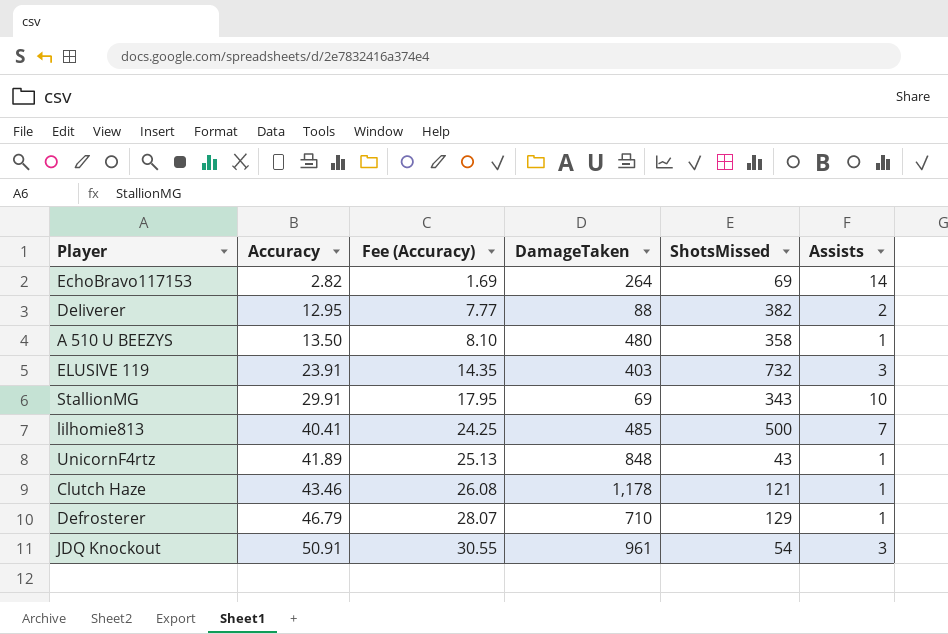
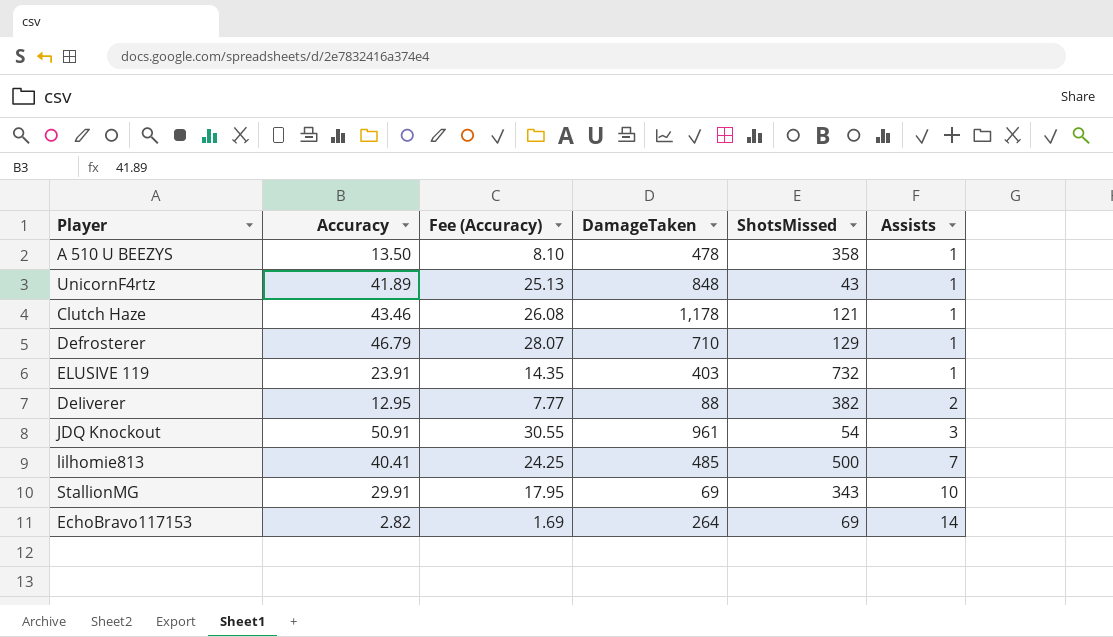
row order: Accuracy ascending -> Assists ascending
A 510 U BEEZYS | DamageTaken: 480 -> 478
ELUSIVE 119 | Assists: 3 -> 1

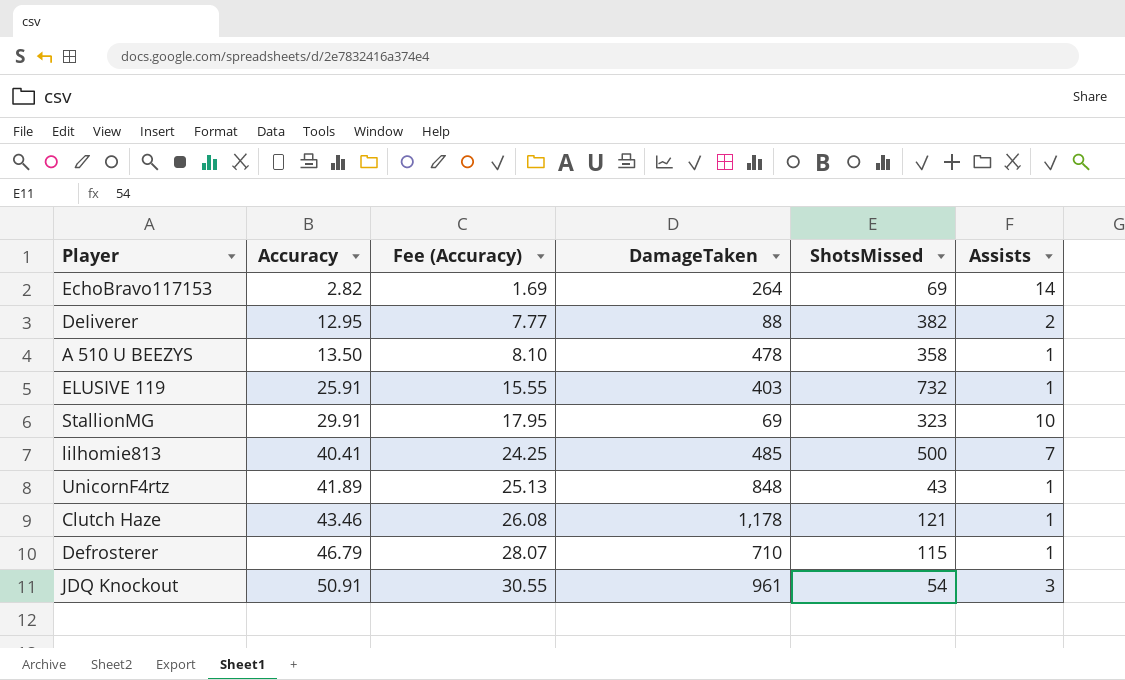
row order: Assists ascending -> Accuracy ascending
ELUSIVE 119 | Accuracy: 23.91 -> 25.91
ELUSIVE 119 | Fee (Accuracy): 14.35 -> 15.55
StallionMG | ShotsMissed: 343 -> 323
Defrosterer | ShotsMissed: 129 -> 115

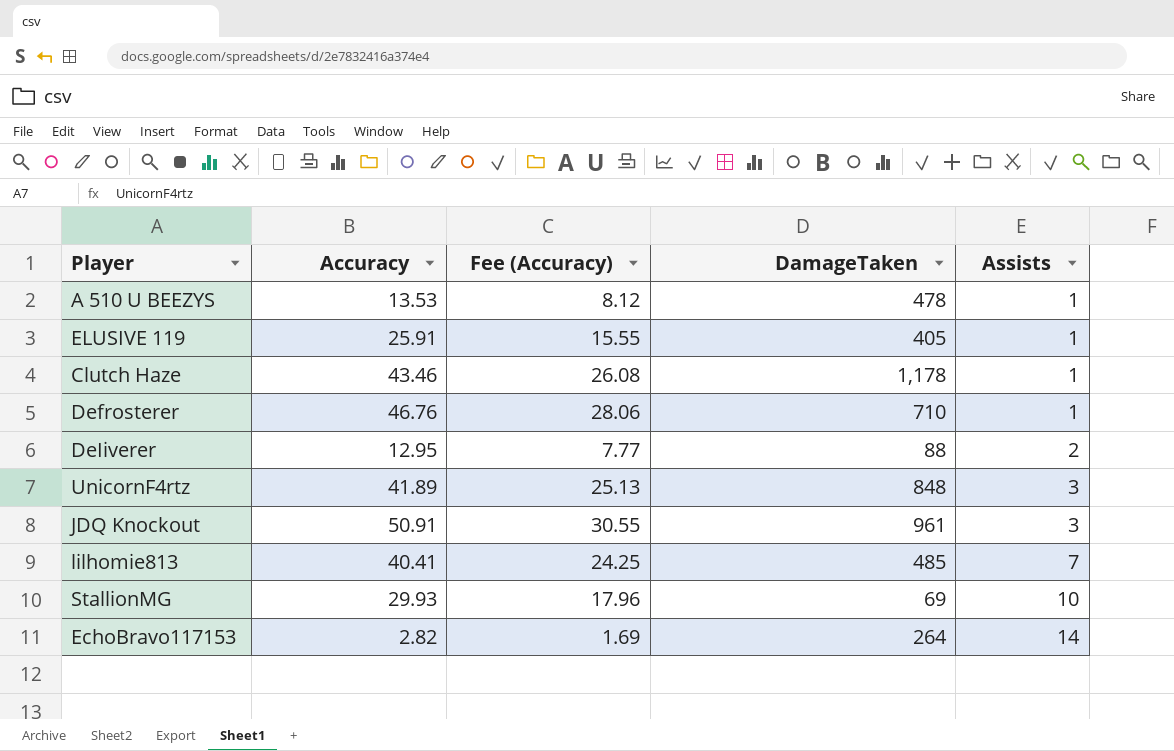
row order: Accuracy ascending -> Assists ascending
column ShotsMissed | position: 5 -> none
A 510 U BEEZYS | Accuracy: 13.50 -> 13.53
A 510 U BEEZYS | Fee (Accuracy): 8.10 -> 8.12
ELUSIVE 119 | DamageTaken: 403 -> 405
Defrosterer | Accuracy: 46.79 -> 46.76
Defrosterer | Fee (Accuracy): 28.07 -> 28.06
UnicornF4rtz | Assists: 1 -> 3
StallionMG | Accuracy: 29.91 -> 29.93
StallionMG | Fee (Accuracy): 17.95 -> 17.96

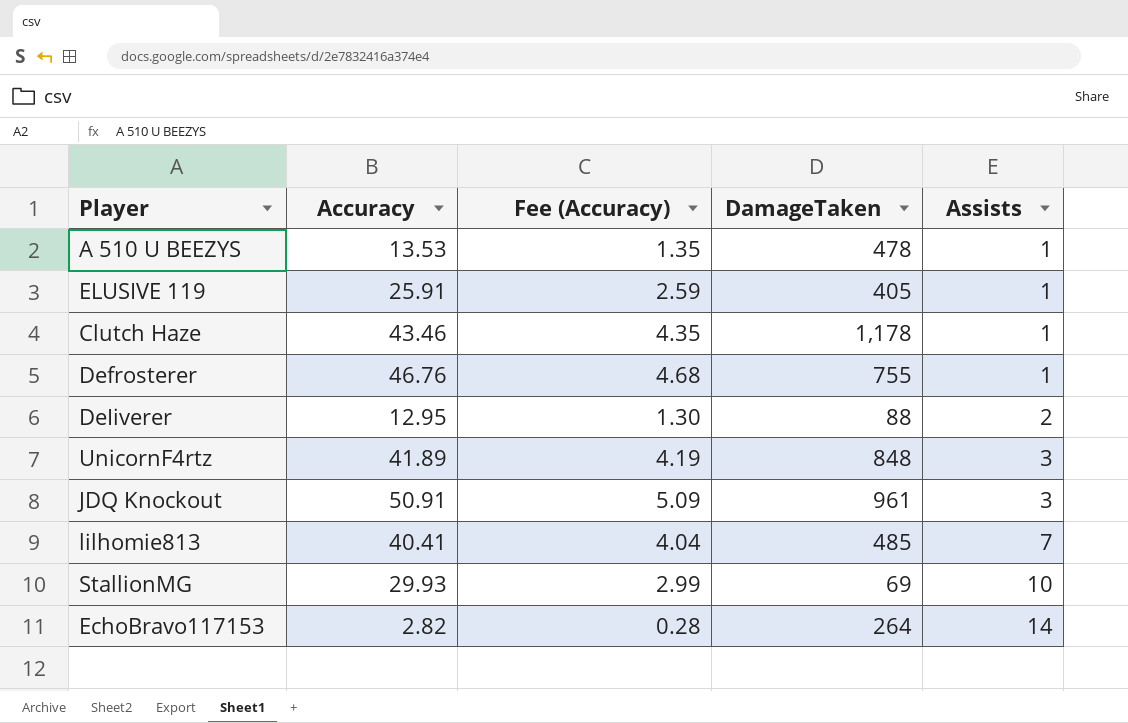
column Fee (Accuracy) | formula: [Accuracy] * 0.6 -> [Accuracy] * 0.1
Defrosterer | DamageTaken: 710 -> 755

